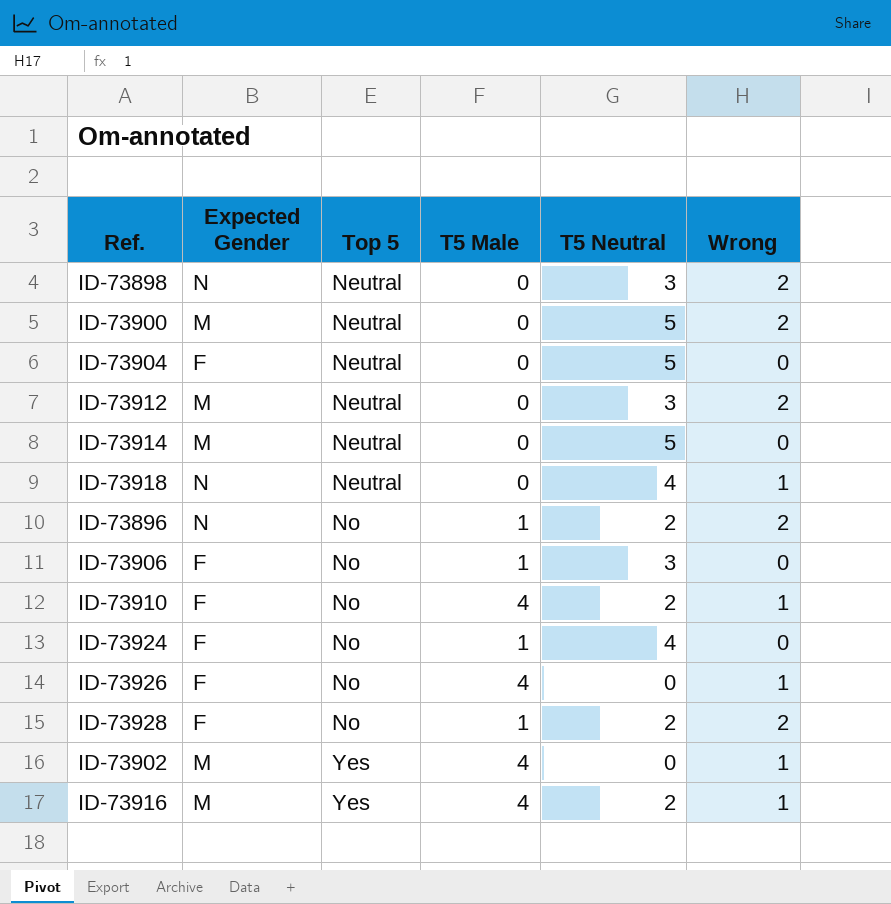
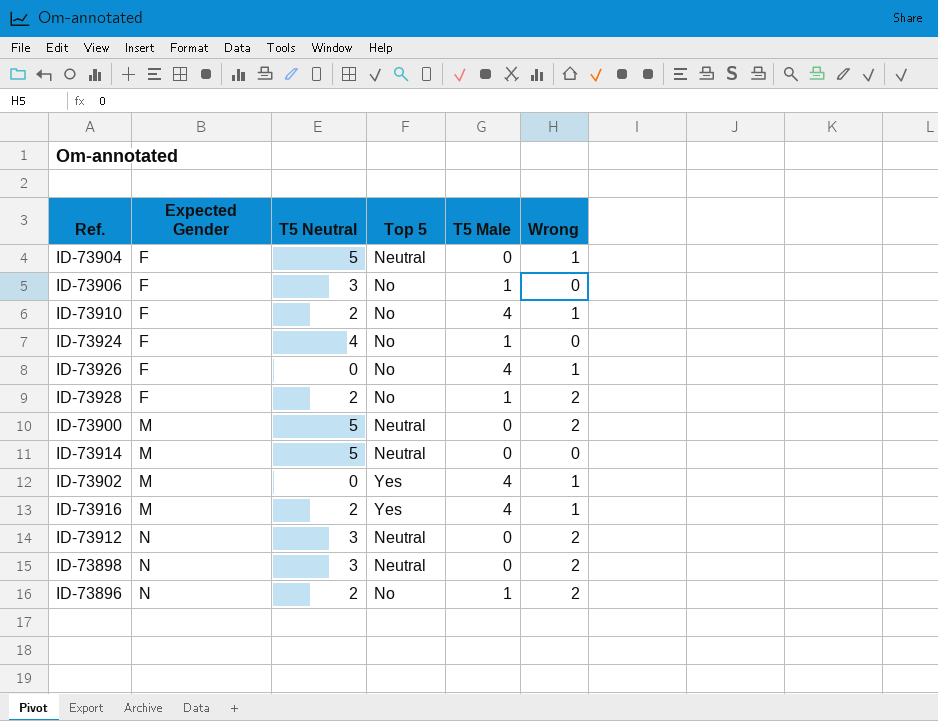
row order: Top 5 ascending -> Expected Gender ascending
column T5 Neutral | position: 5 -> 3
row ID-73918: N | Neutral | 0 | 4 | 1 -> none
ID-73904 | Wrong: 0 -> 1
ID-73912 | Expected Gender: M -> N

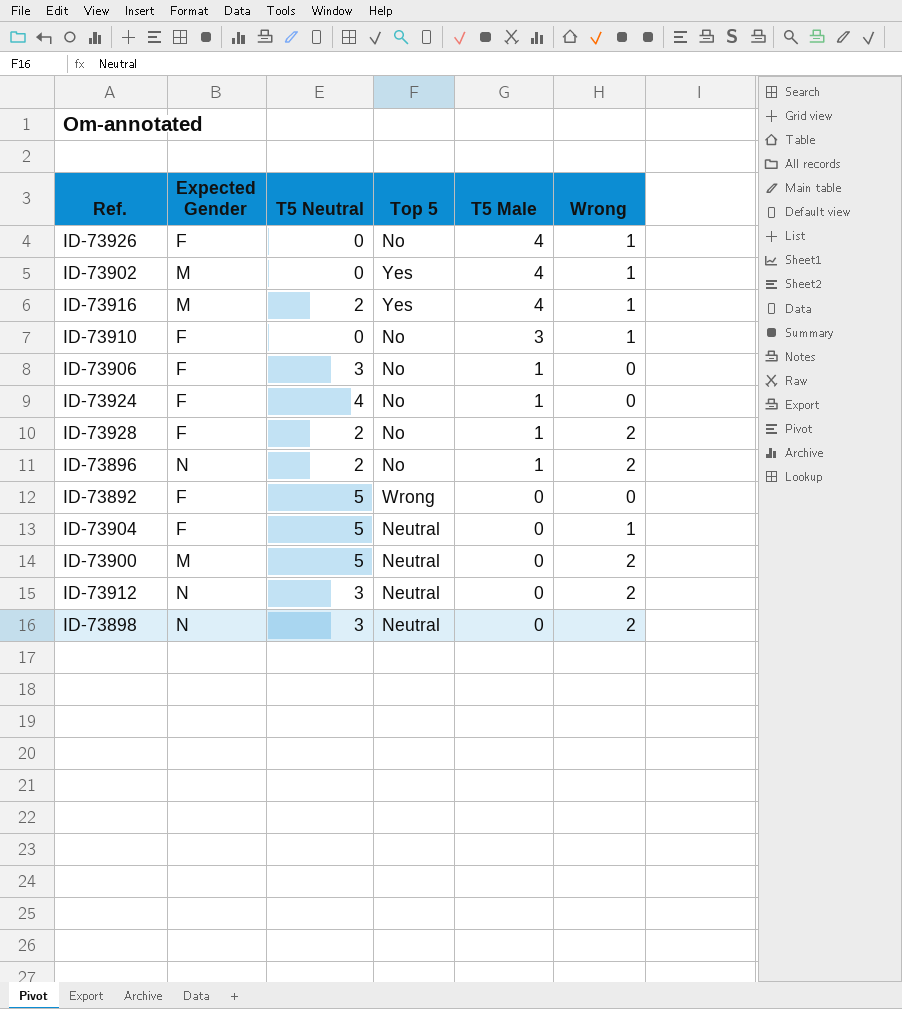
row order: Expected Gender ascending -> T5 Male descending
row ID-73914: M | 5 | Neutral | 0 | 0 -> none
ID-73910 | T5 Neutral: 2 -> 0
ID-73910 | T5 Male: 4 -> 3
row ID-73892: none -> F | 5 | Wrong | 0 | 0

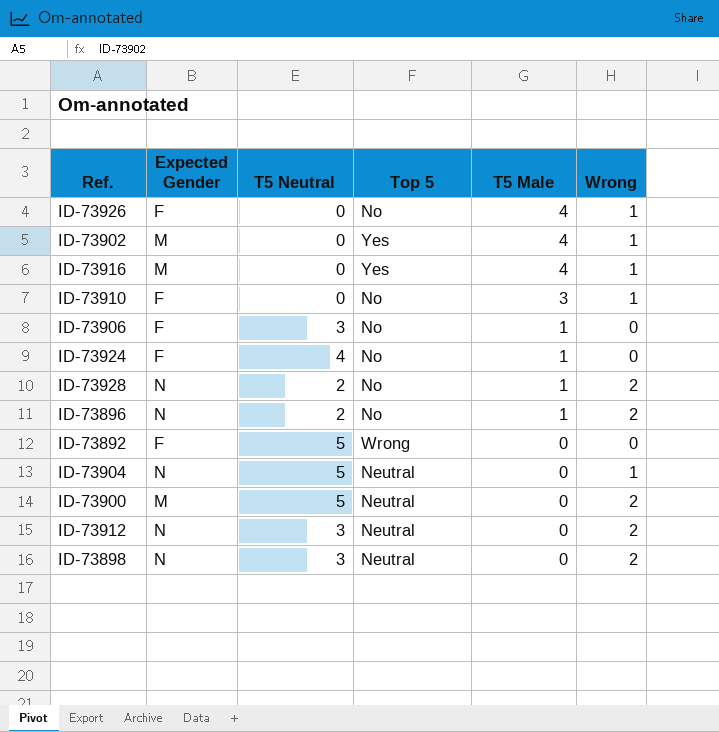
ID-73916 | T5 Neutral: 2 -> 0
ID-73928 | Expected Gender: F -> N
ID-73904 | Expected Gender: F -> N

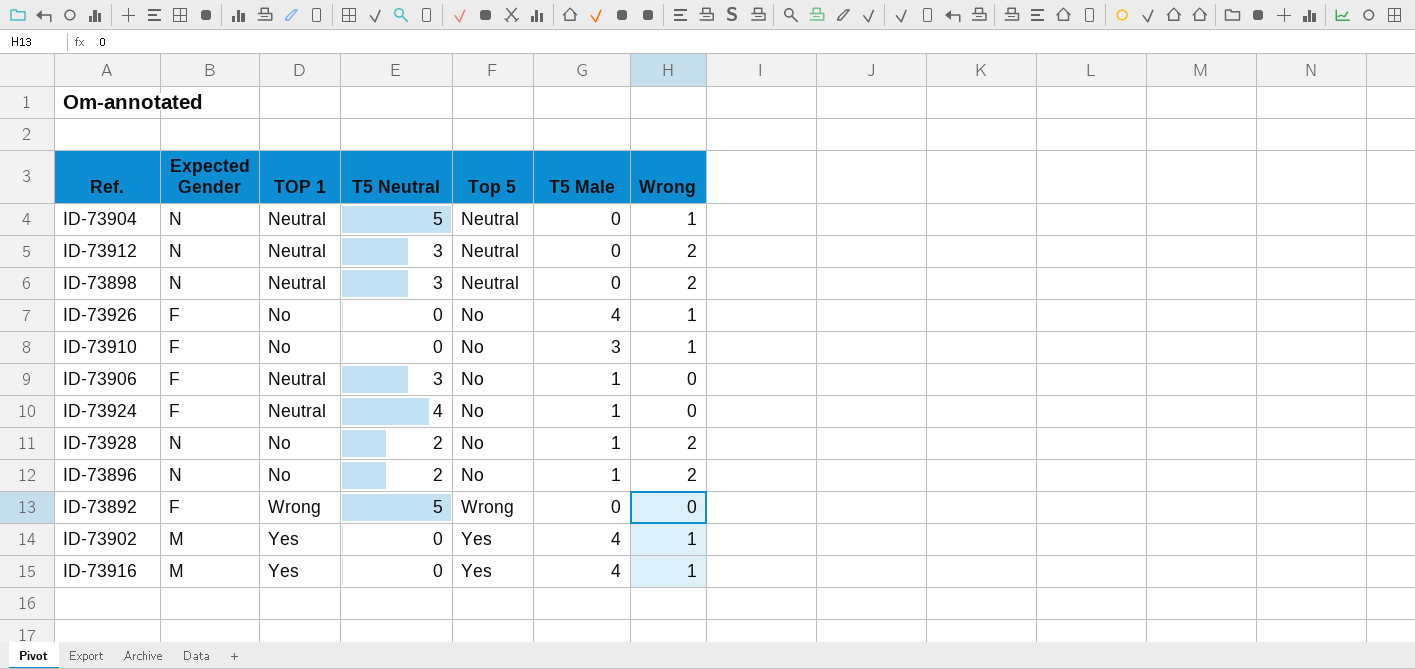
row order: T5 Male descending -> Top 5 ascending
column TOP 1 | position: none -> 3
row ID-73900: M | 5 | Neutral | 0 | 2 -> none

